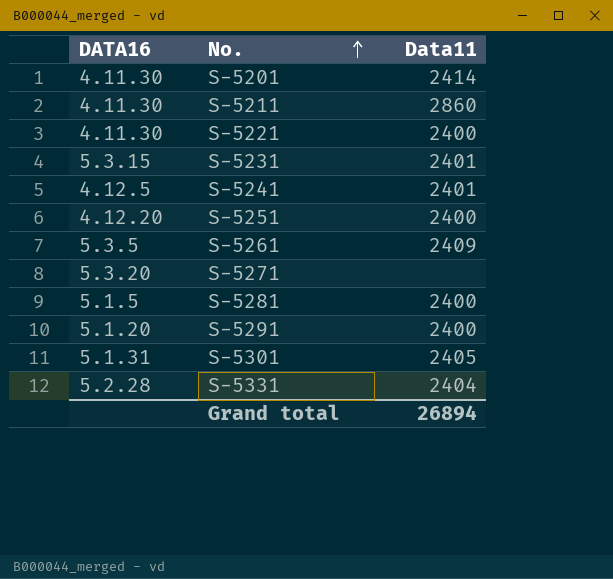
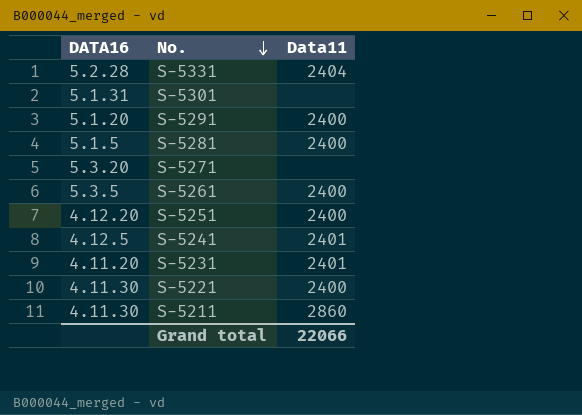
row order: No. ascending -> No. descending
row S-5201: 4.11.30 | 2414 -> none
S-5301 | Data11: 2405 -> none
S-5261 | Data11: 2409 -> 2400
S-5231 | DATA16: 5.3.15 -> 4.11.20
Grand total | Data11: 26894 -> 22066

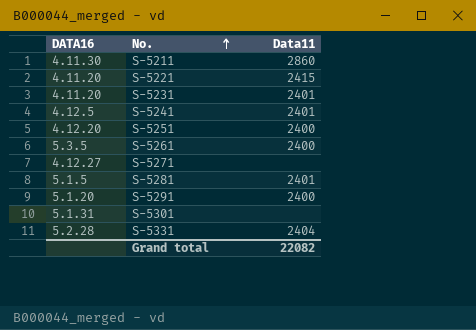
row order: No. descending -> No. ascending
S-5221 | DATA16: 4.11.30 -> 4.11.20
S-5221 | Data11: 2400 -> 2415
S-5271 | DATA16: 5.3.20 -> 4.12.27
S-5281 | Data11: 2400 -> 2401
Grand total | Data11: 22066 -> 22082

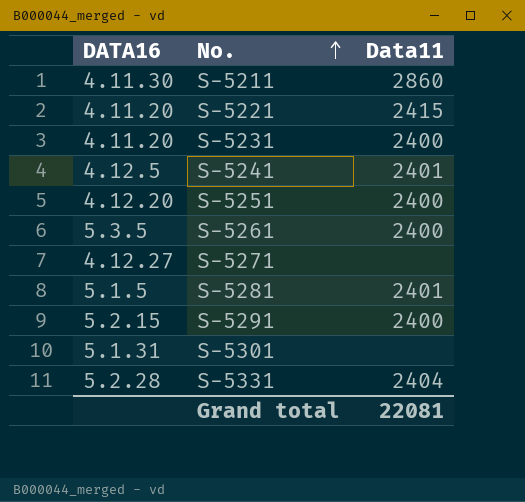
S-5231 | Data11: 2401 -> 2400
S-5291 | DATA16: 5.1.20 -> 5.2.15
Grand total | Data11: 22082 -> 22081

